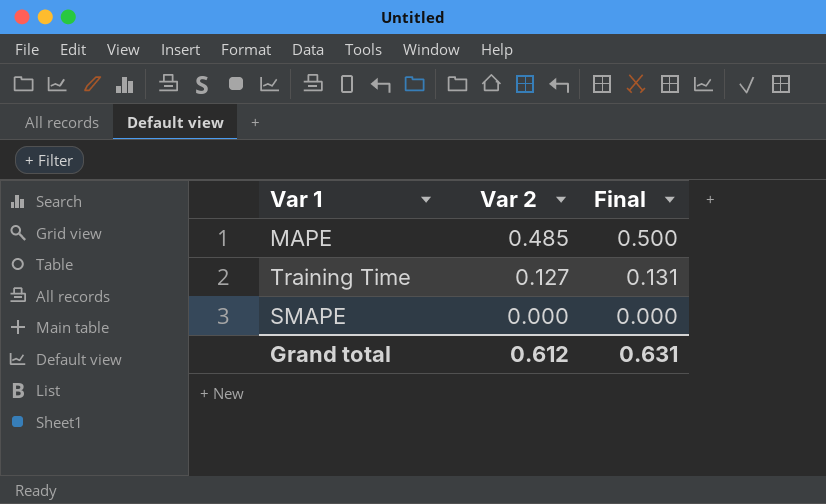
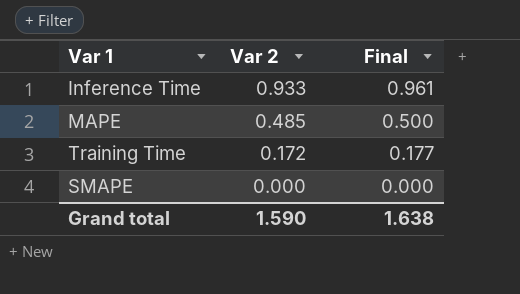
row Inference Time: none -> 0.933 | 0.961
Training Time | Var 2: 0.127 -> 0.172
Training Time | Final: 0.131 -> 0.177
Grand total | Var 2: 0.612 -> 1.590
Grand total | Final: 0.631 -> 1.638

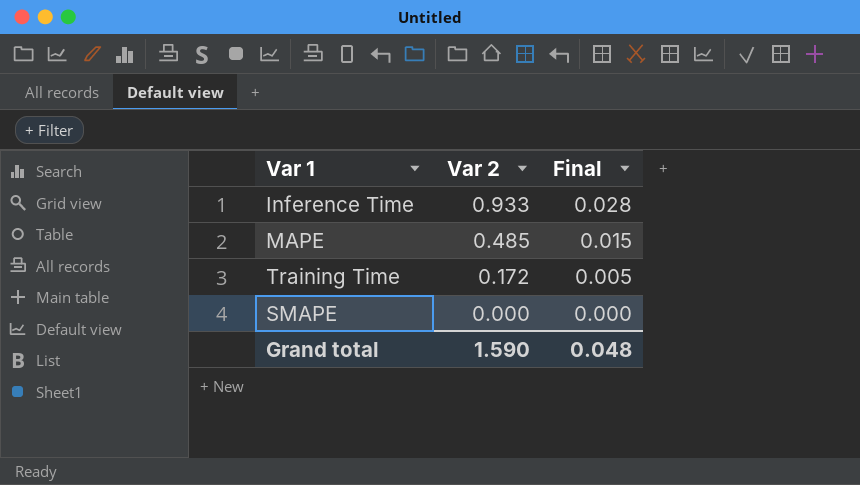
column Final | formula: [Var 2] * 1.03 -> [Var 2] * 0.03
Grand total | Final: 1.638 -> 0.048

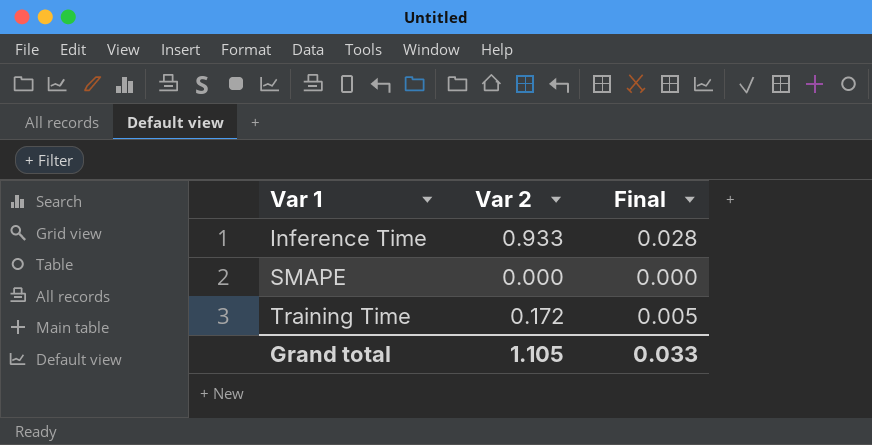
row order: Var 2 descending -> Var 1 ascending
row MAPE: 0.485 | 0.015 -> none
Grand total | Var 2: 1.590 -> 1.105
Grand total | Final: 0.048 -> 0.033

